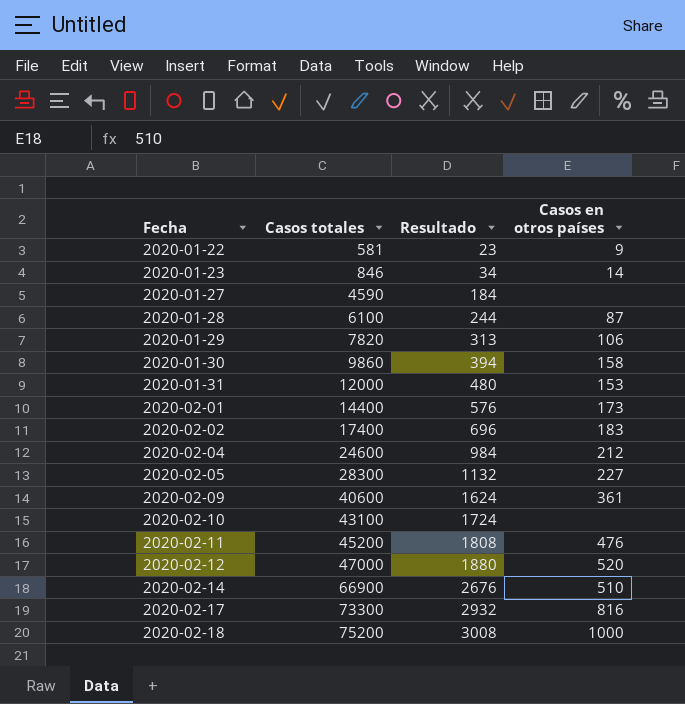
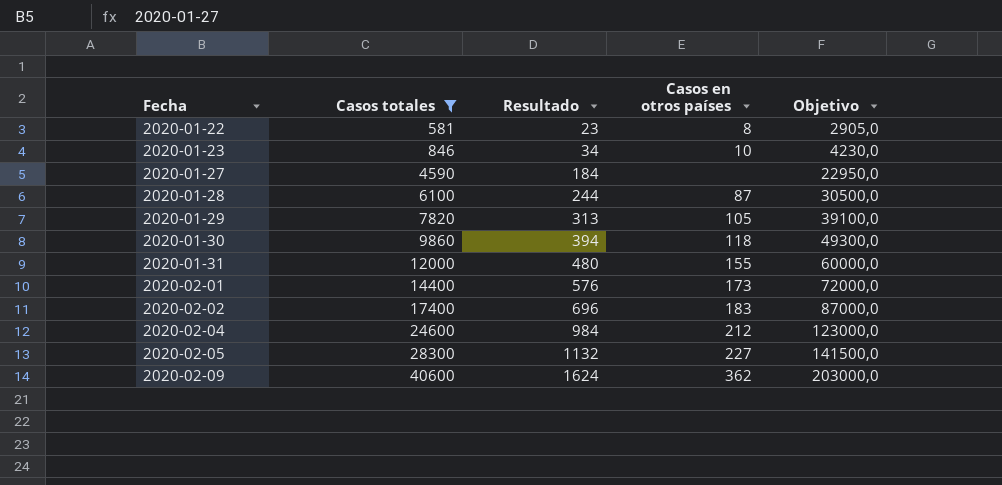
filter: none -> Casos totales <= 40600
column Objetivo | formula: none -> [Casos totales] * 5
2020-01-22 | Casos en otros países: 9 -> 8
2020-01-23 | Casos en otros países: 14 -> 10
2020-01-29 | Casos en otros países: 106 -> 105
2020-01-30 | Casos en otros países: 158 -> 118
2020-01-31 | Casos en otros países: 153 -> 155
2020-02-09 | Casos en otros países: 361 -> 362

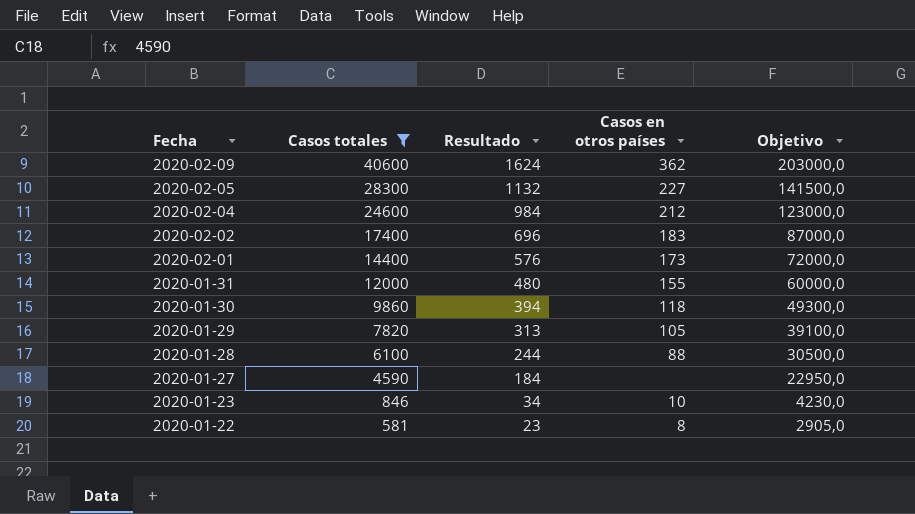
row order: Fecha ascending -> Fecha descending
2020-01-28 | Casos en otros países: 87 -> 88

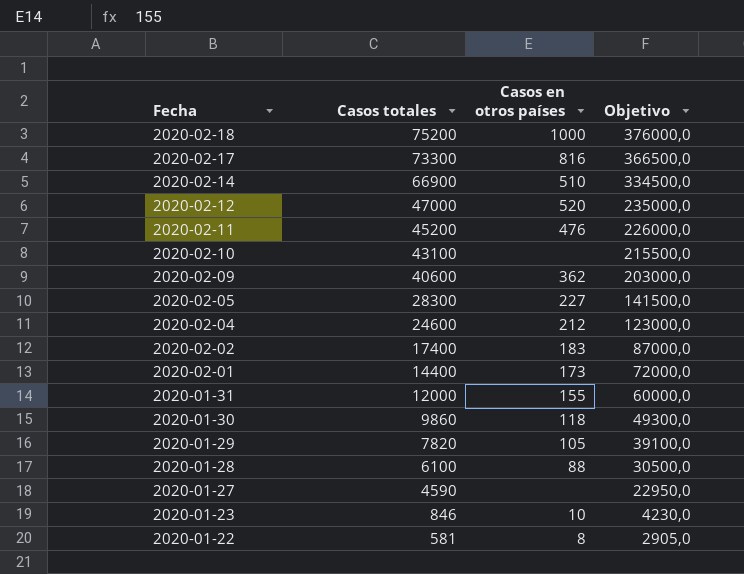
filter: Casos totales <= 40600 -> none
column Resultado | formula: [Casos totales] * 0,04 -> none

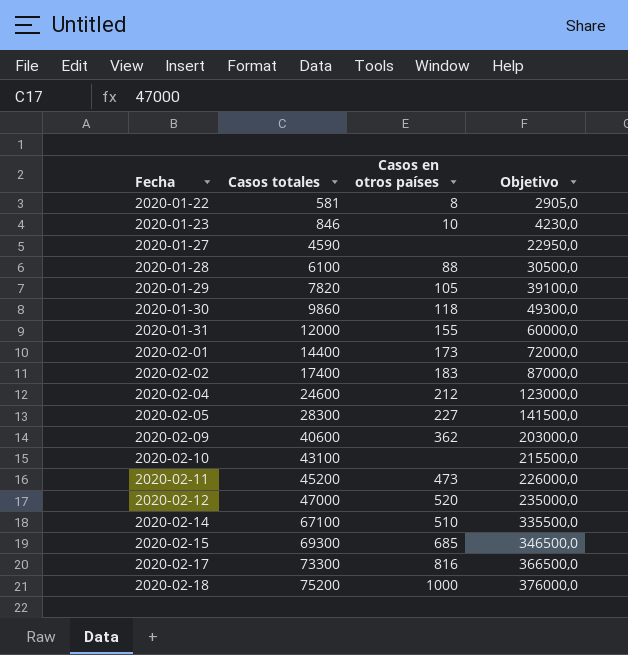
row order: Fecha descending -> Fecha ascending
2020-02-11 | Casos en otros países: 476 -> 473
2020-02-14 | Casos totales: 66900 -> 67100
2020-02-14 | Objetivo: 334500,0 -> 335500,0
row 2020-02-15: none -> 69300 | 685 | 346500,0

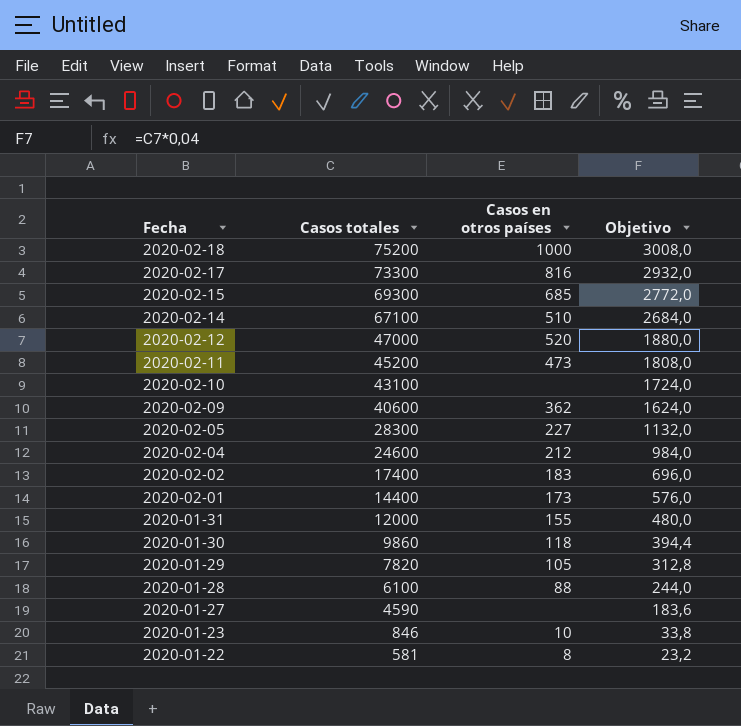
row order: Fecha ascending -> Fecha descending
column Objetivo | formula: [Casos totales] * 5 -> [Casos totales] * 0,04

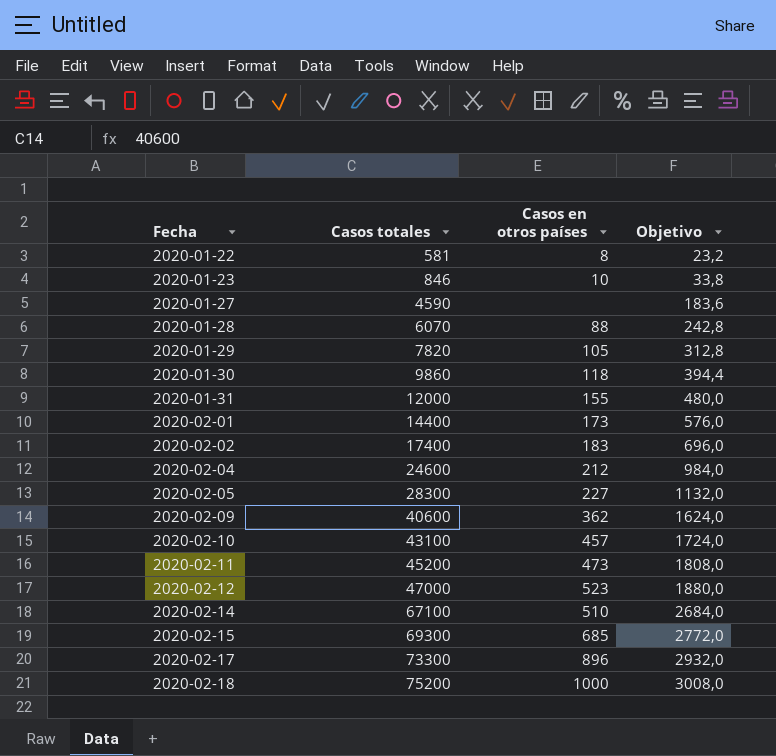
row order: Fecha descending -> Fecha ascending
2020-01-28 | Casos totales: 6100 -> 6070
2020-01-28 | Objetivo: 244,0 -> 242,8
2020-02-10 | Casos en otros países: none -> 457
2020-02-12 | Casos en otros países: 520 -> 523
2020-02-17 | Casos en otros países: 816 -> 896

